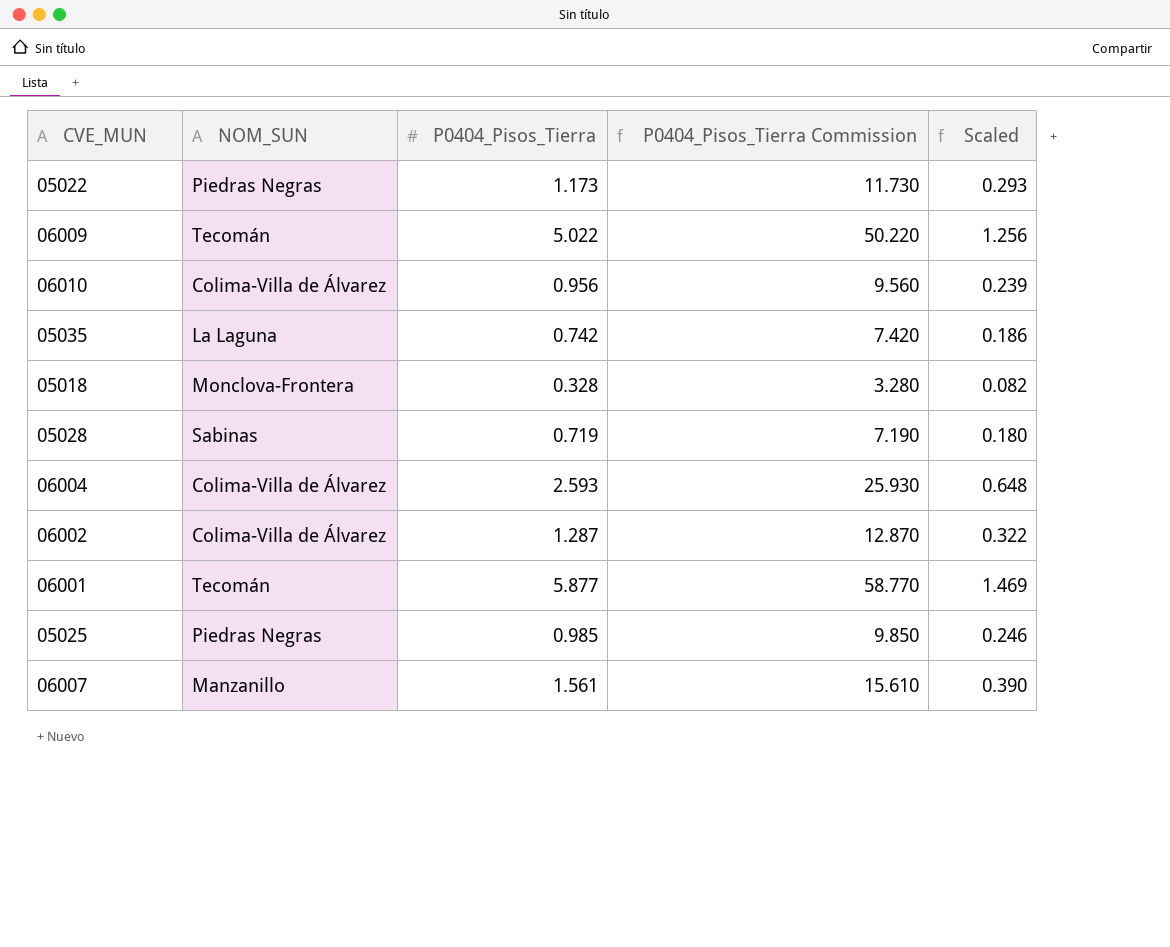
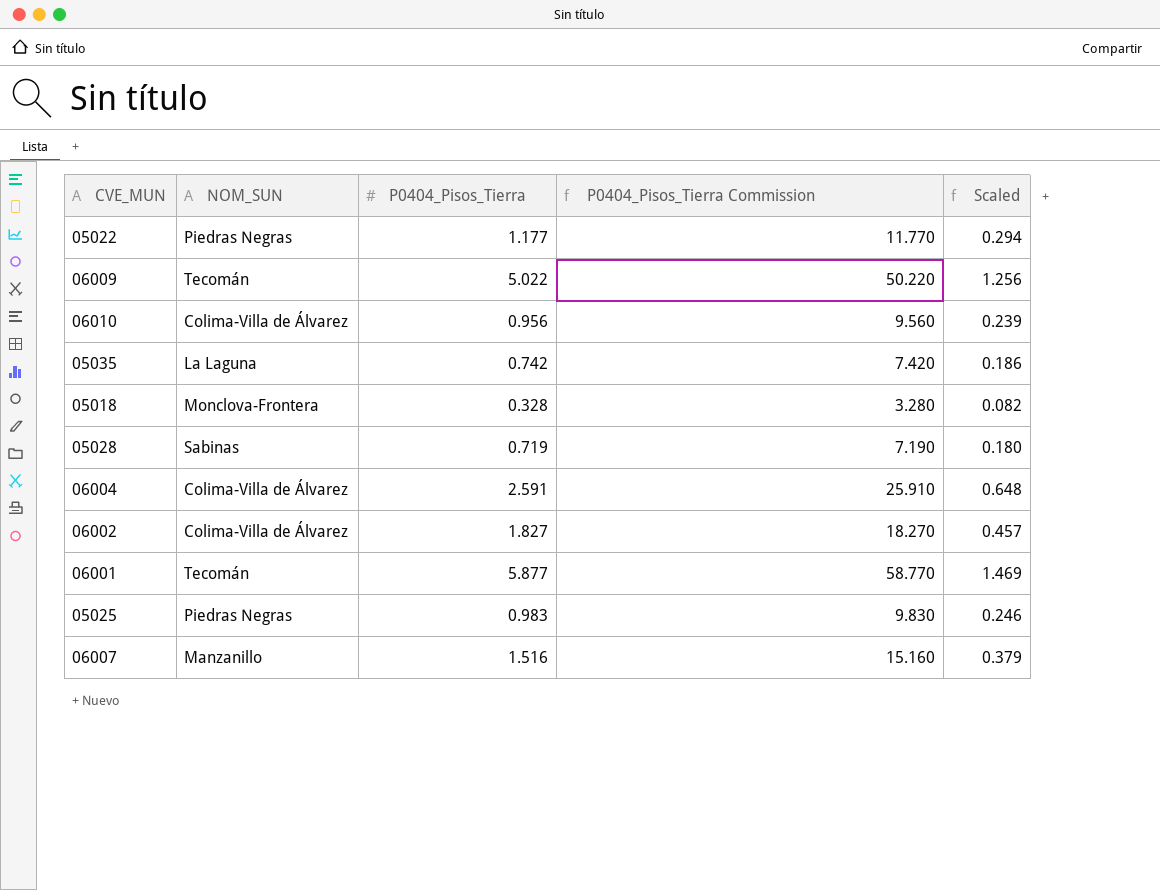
05022 | P0404_Pisos_Tierra: 1.173 -> 1.177
05022 | P0404_Pisos_Tierra Commission: 11.730 -> 11.770
05022 | Scaled: 0.293 -> 0.294
06004 | P0404_Pisos_Tierra: 2.593 -> 2.591
06004 | P0404_Pisos_Tierra Commission: 25.930 -> 25.910
06002 | P0404_Pisos_Tierra: 1.287 -> 1.827
06002 | P0404_Pisos_Tierra Commission: 12.870 -> 18.270
06002 | Scaled: 0.322 -> 0.457
05025 | P0404_Pisos_Tierra: 0.985 -> 0.983
05025 | P0404_Pisos_Tierra Commission: 9.850 -> 9.830
06007 | P0404_Pisos_Tierra: 1.561 -> 1.516
06007 | P0404_Pisos_Tierra Commission: 15.610 -> 15.160
06007 | Scaled: 0.390 -> 0.379

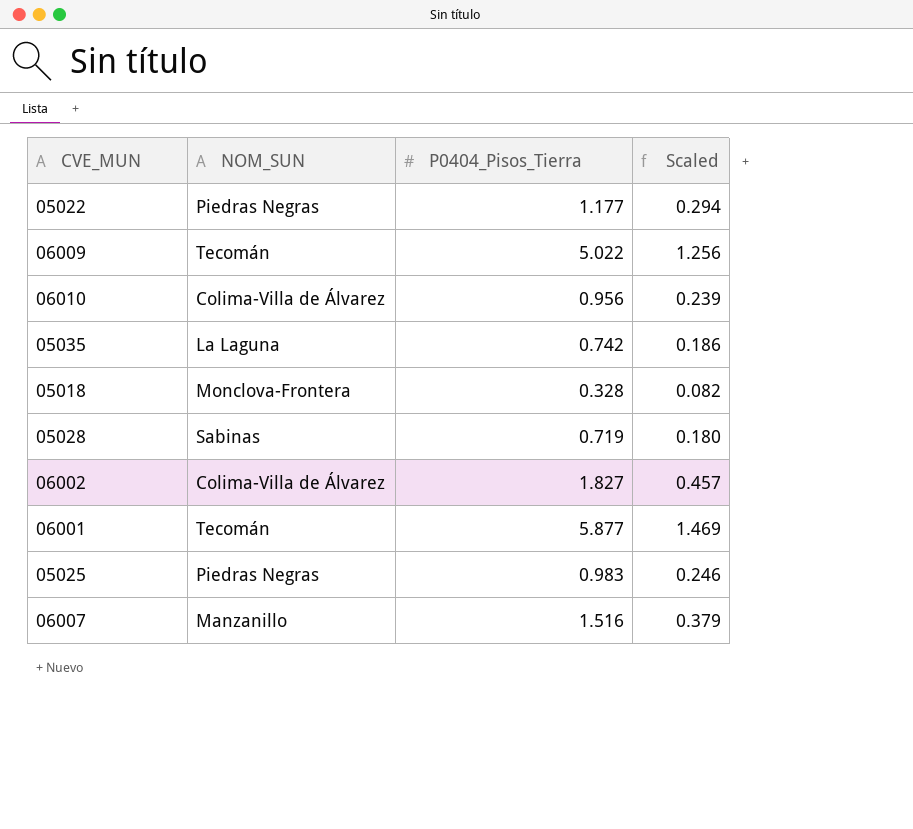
column P0404_Pisos_Tierra Commission | formula: [P0404_Pisos_Tierra] * 10 -> none
row 06004: Colima-Villa de Álvarez | 2.591 | 25.910 | 0.648 -> none

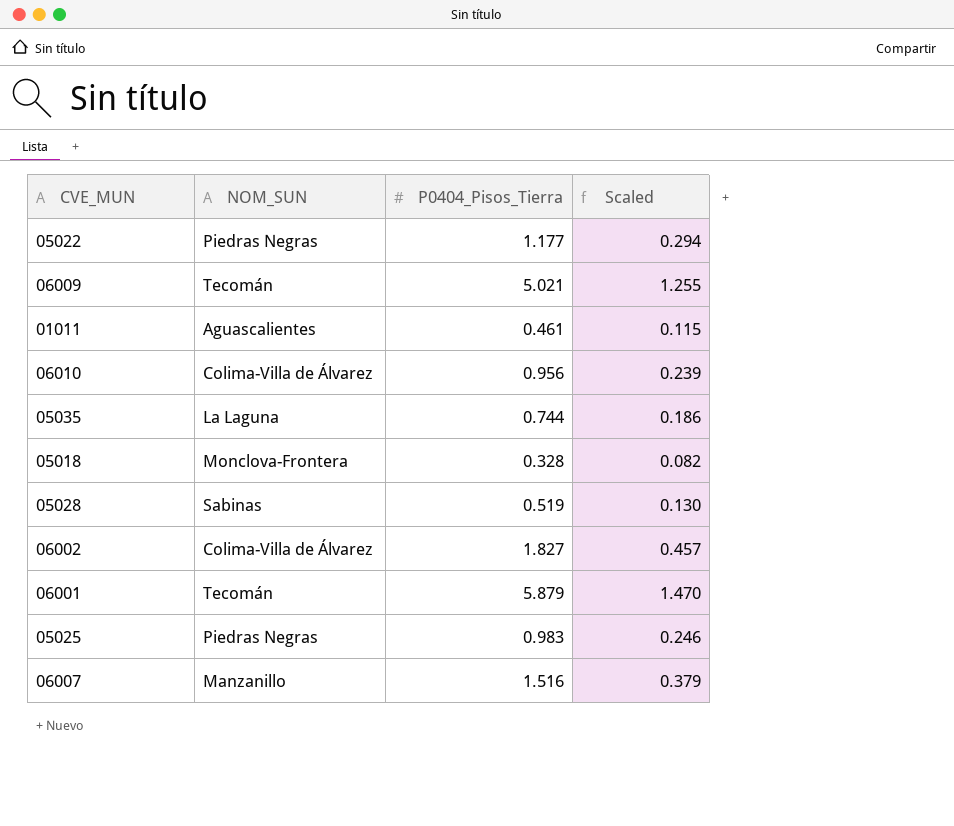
06009 | P0404_Pisos_Tierra: 5.022 -> 5.021
06009 | Scaled: 1.256 -> 1.255
row 01011: none -> Aguascalientes | 0.461 | 0.115
05035 | P0404_Pisos_Tierra: 0.742 -> 0.744
05028 | P0404_Pisos_Tierra: 0.719 -> 0.519
05028 | Scaled: 0.180 -> 0.130
06001 | P0404_Pisos_Tierra: 5.877 -> 5.879
06001 | Scaled: 1.469 -> 1.470

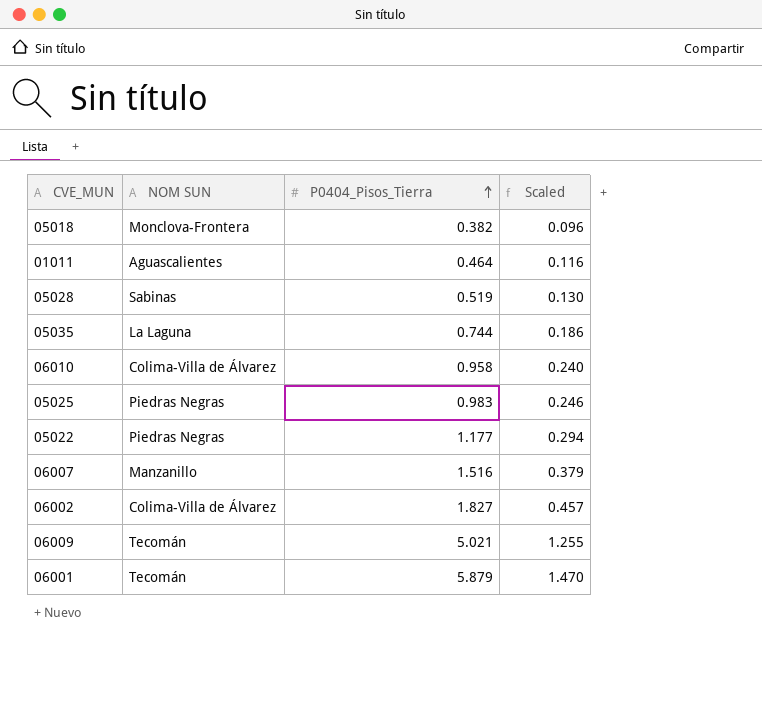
row order: none -> P0404_Pisos_Tierra ascending
column name: NOM_SUN -> NOM SUN
05018 | P0404_Pisos_Tierra: 0.328 -> 0.382
05018 | Scaled: 0.082 -> 0.096
01011 | P0404_Pisos_Tierra: 0.461 -> 0.464
01011 | Scaled: 0.115 -> 0.116
06010 | P0404_Pisos_Tierra: 0.956 -> 0.958
06010 | Scaled: 0.239 -> 0.240

